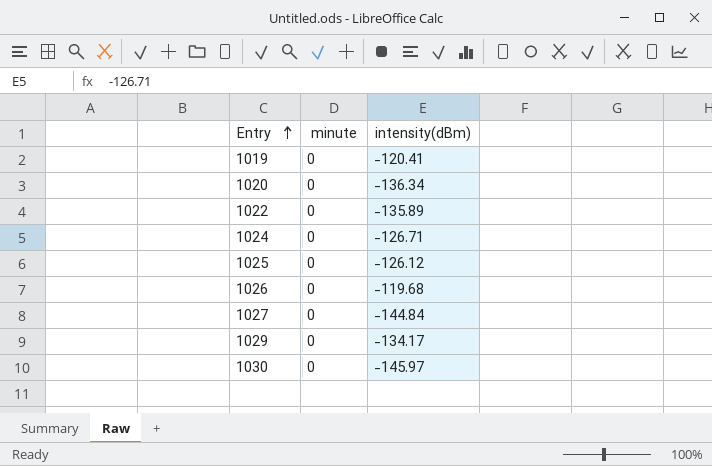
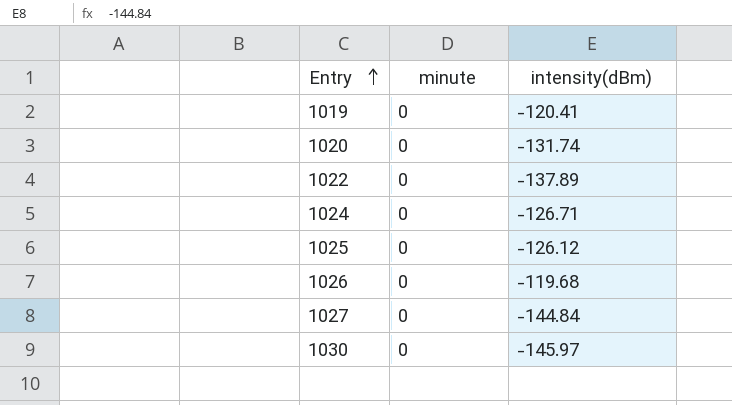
row 1029: 0 | -134.17 -> none
1020 | intensity(dBm): -136.34 -> -131.74
1022 | intensity(dBm): -135.89 -> -137.89

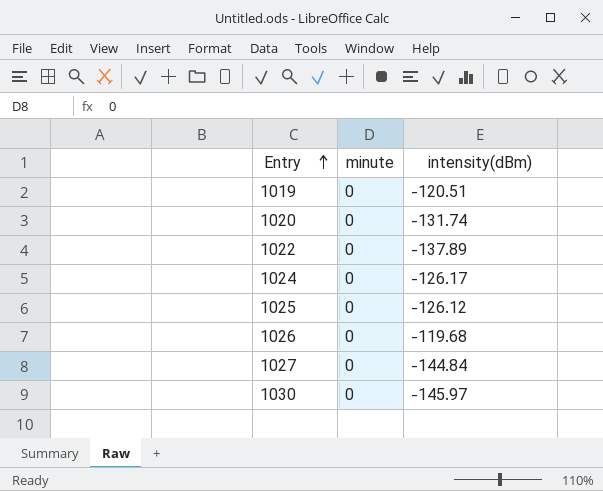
1019 | intensity(dBm): -120.41 -> -120.51
1024 | intensity(dBm): -126.71 -> -126.17

